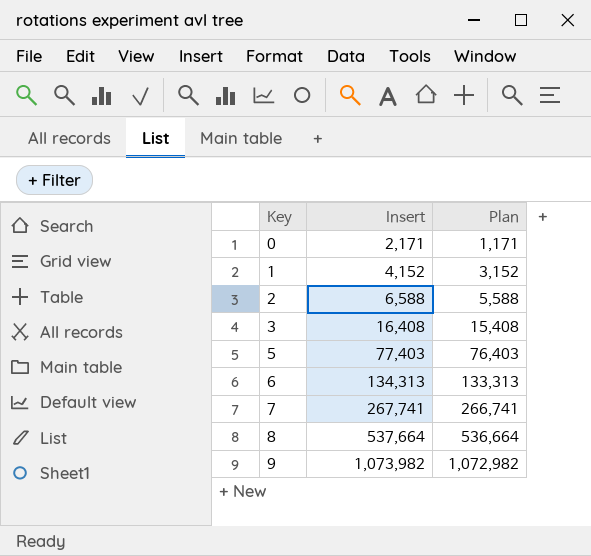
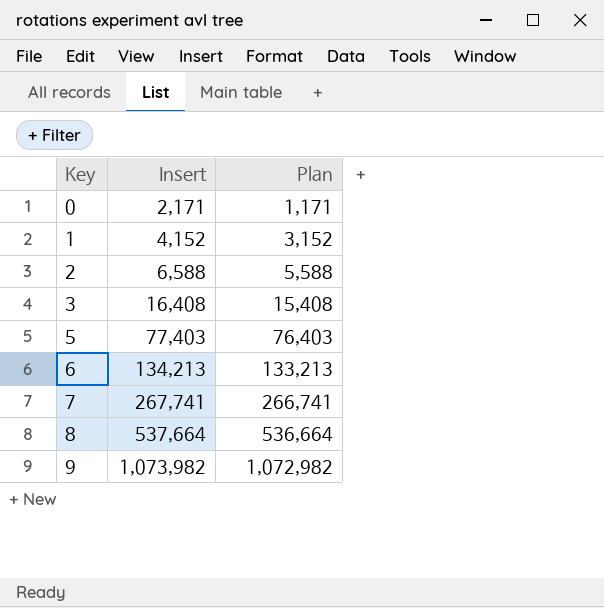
6 | Insert: 134,313 -> 134,213
6 | Plan: 133,313 -> 133,213

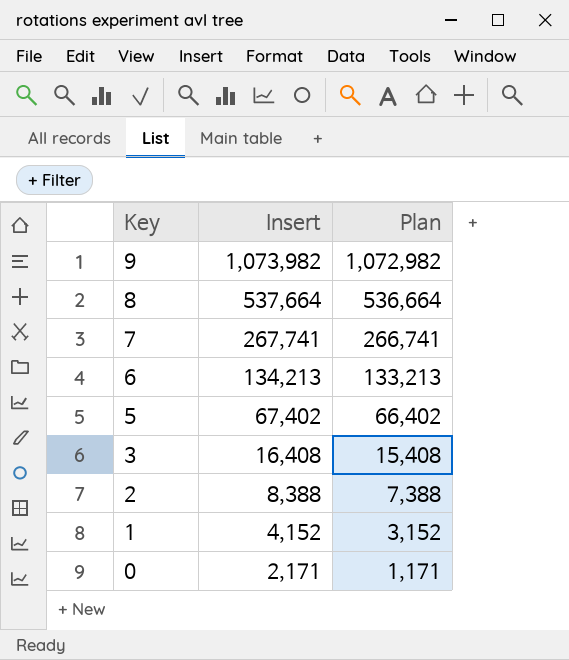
row order: Key ascending -> Key descending
5 | Insert: 77,403 -> 67,402
5 | Plan: 76,403 -> 66,402
2 | Insert: 6,588 -> 8,388
2 | Plan: 5,588 -> 7,388

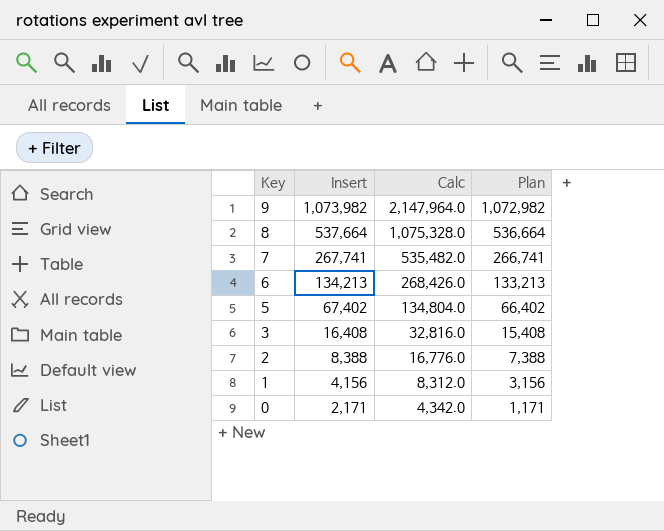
column Calc | formula: none -> [Insert] * 2
1 | Insert: 4,152 -> 4,156
1 | Plan: 3,152 -> 3,156

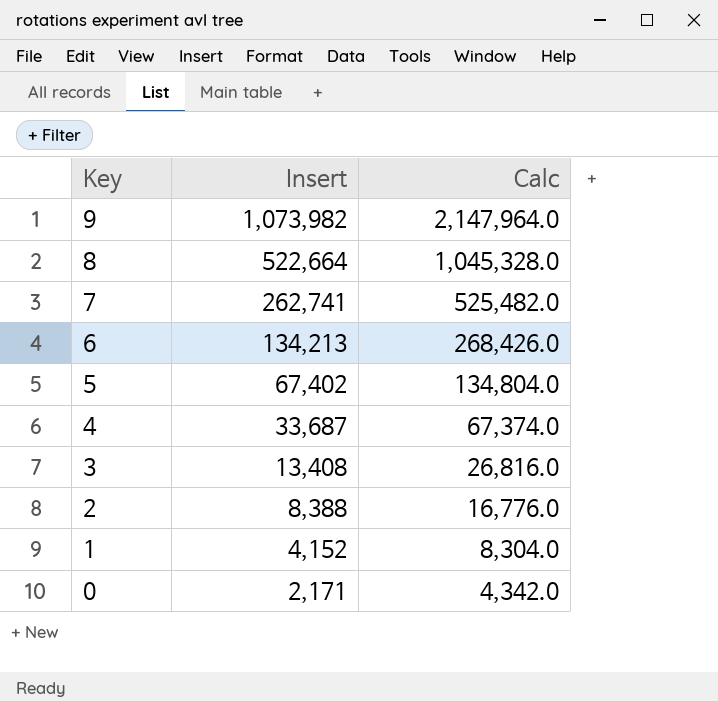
column Plan | formula: [Insert] - 1000 -> none
8 | Insert: 537,664 -> 522,664
8 | Calc: 1,075,328.0 -> 1,045,328.0
7 | Insert: 267,741 -> 262,741
7 | Calc: 535,482.0 -> 525,482.0
row 4: none -> 33,687 | 67,374.0
3 | Insert: 16,408 -> 13,408
3 | Calc: 32,816.0 -> 26,816.0
1 | Insert: 4,156 -> 4,152
1 | Calc: 8,312.0 -> 8,304.0

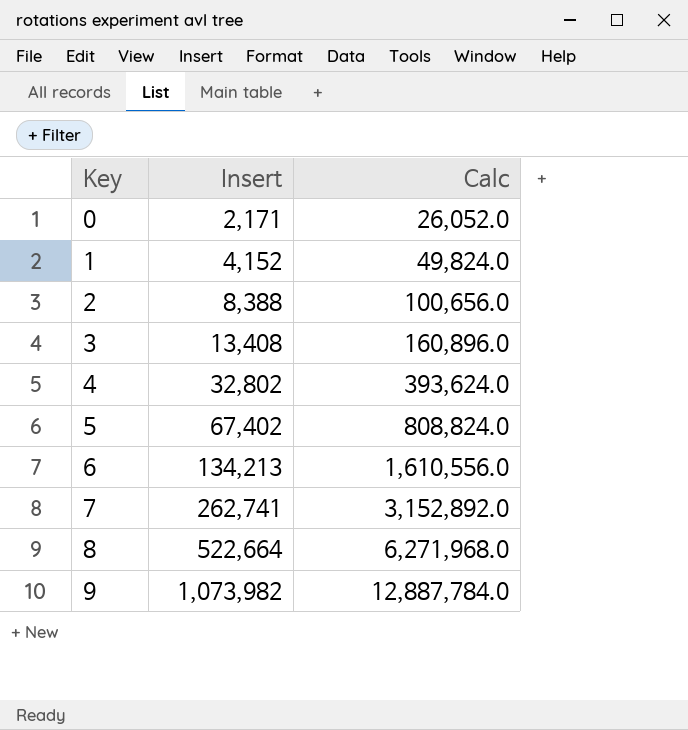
row order: Key descending -> Key ascending
column Calc | formula: [Insert] * 2 -> [Insert] * 12
4 | Insert: 33,687 -> 32,802

